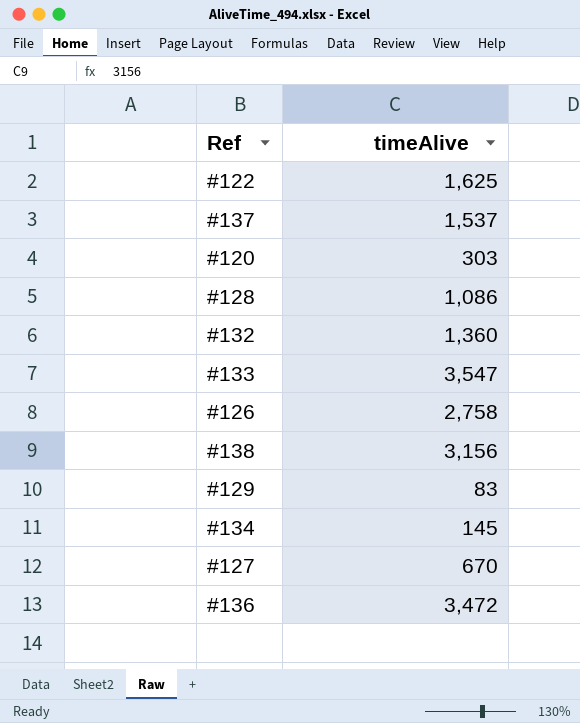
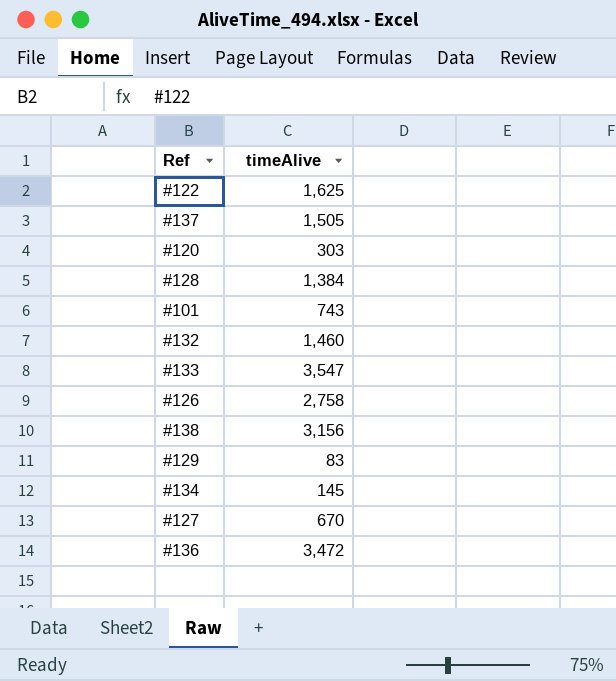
#137 | timeAlive: 1,537 -> 1,505
#128 | timeAlive: 1,086 -> 1,384
row #101: none -> 743
#132 | timeAlive: 1,360 -> 1,460

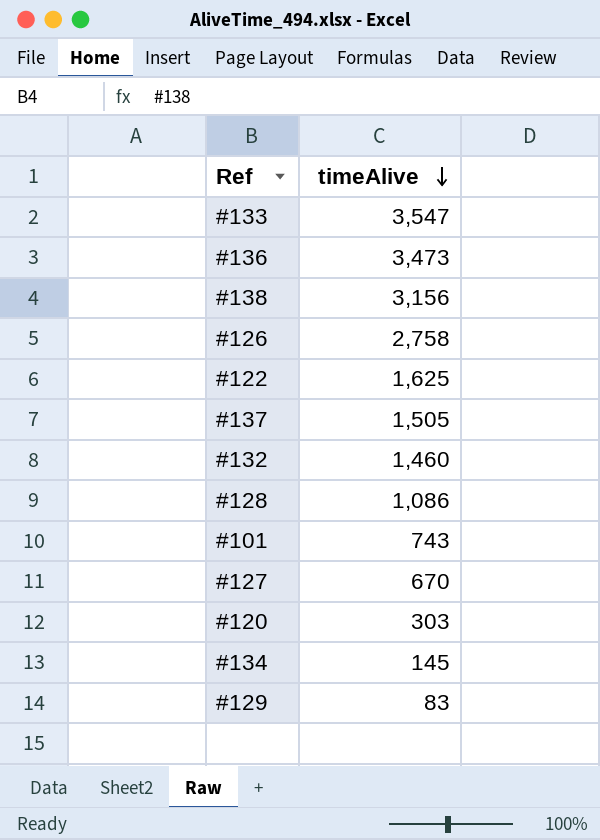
row order: none -> timeAlive descending
#136 | timeAlive: 3,472 -> 3,473
#128 | timeAlive: 1,384 -> 1,086

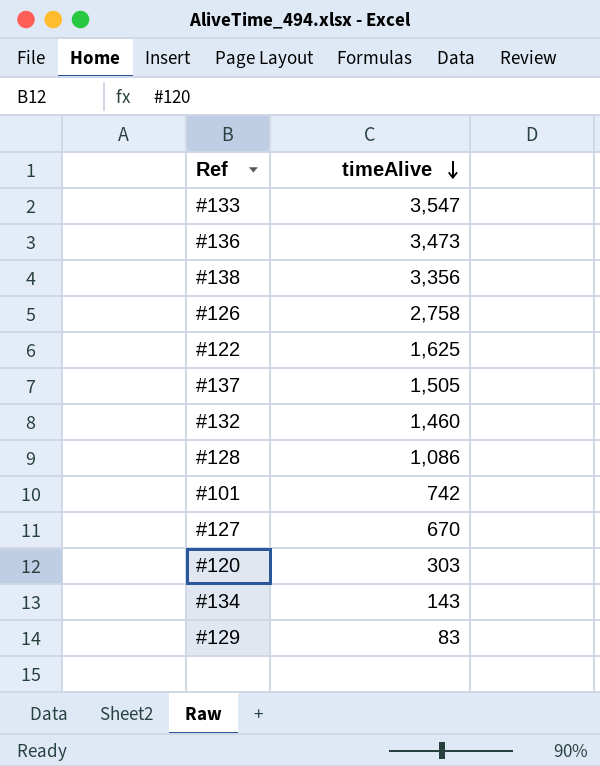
#138 | timeAlive: 3,156 -> 3,356
#101 | timeAlive: 743 -> 742
#134 | timeAlive: 145 -> 143

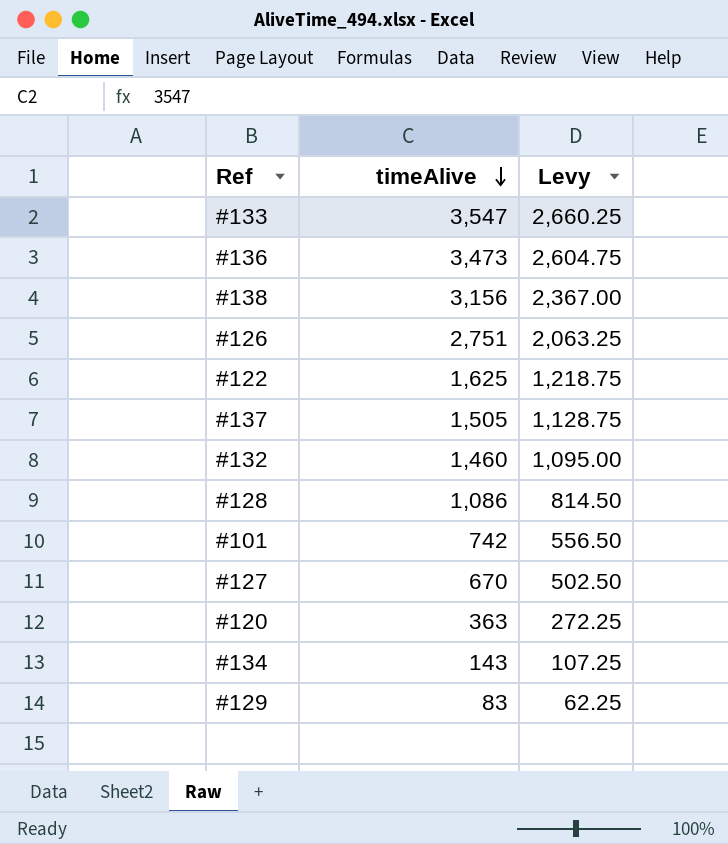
column Levy | formula: none -> [timeAlive] * 0.75
#138 | timeAlive: 3,356 -> 3,156
#126 | timeAlive: 2,758 -> 2,751
#120 | timeAlive: 303 -> 363

